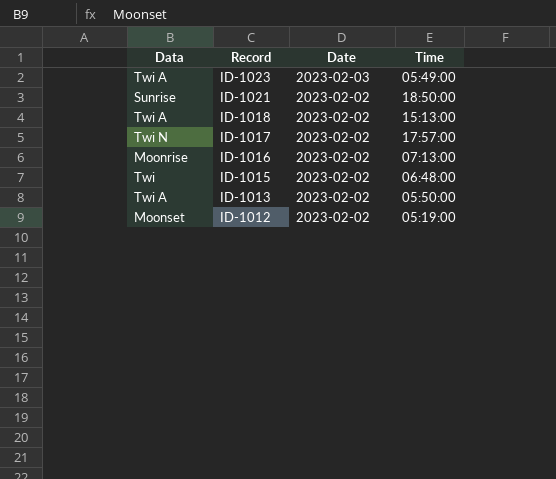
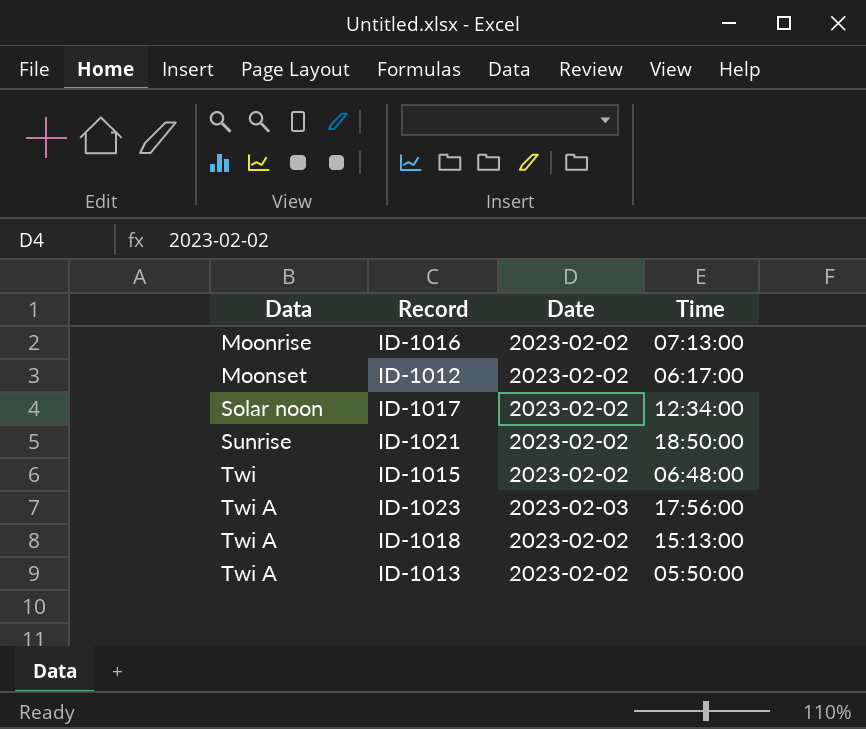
row order: Record descending -> Data ascending
ID-1012 | Time: 05:19:00 -> 06:17:00
ID-1017 | Data: Twi N -> Solar noon
ID-1017 | Time: 17:57:00 -> 12:34:00
ID-1023 | Time: 05:49:00 -> 17:56:00

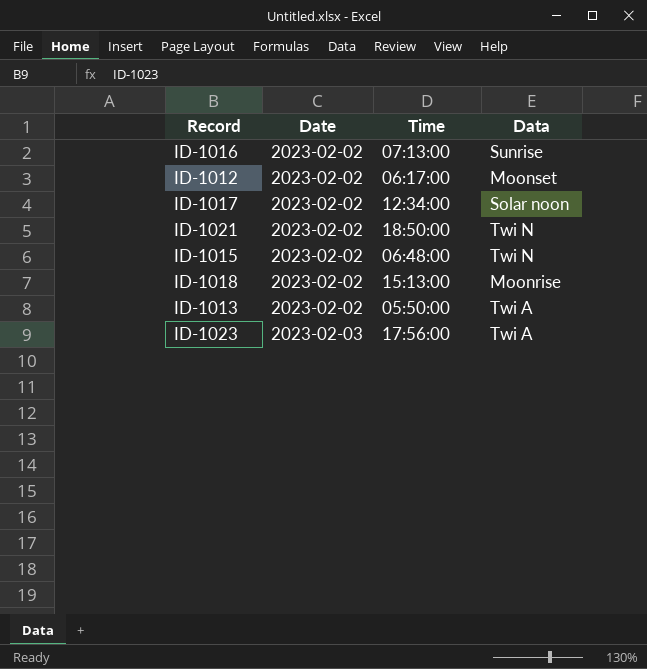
row order: Data ascending -> Date ascending
column Data | position: 1 -> 4
ID-1016 | Data: Moonrise -> Sunrise
ID-1021 | Data: Sunrise -> Twi N
ID-1015 | Data: Twi -> Twi N
ID-1018 | Data: Twi A -> Moonrise

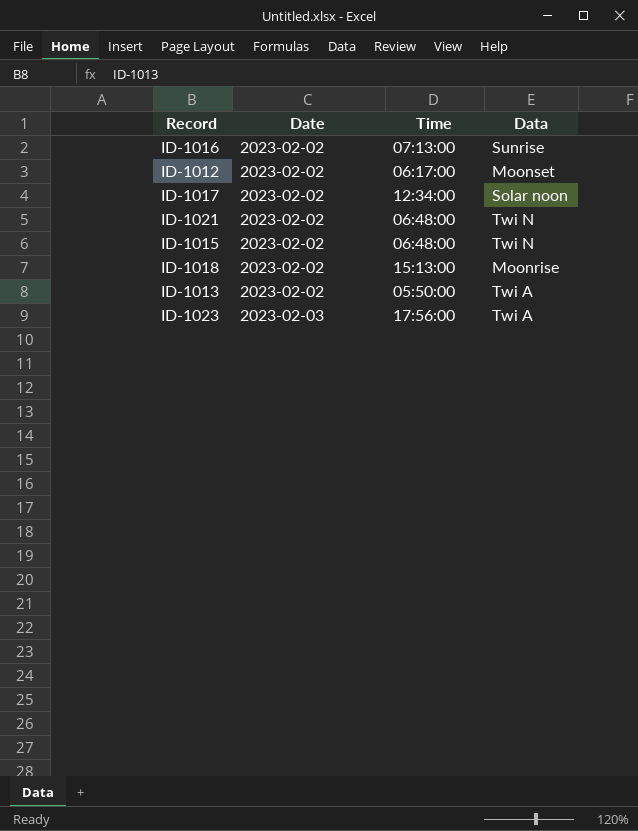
ID-1021 | Time: 18:50:00 -> 06:48:00

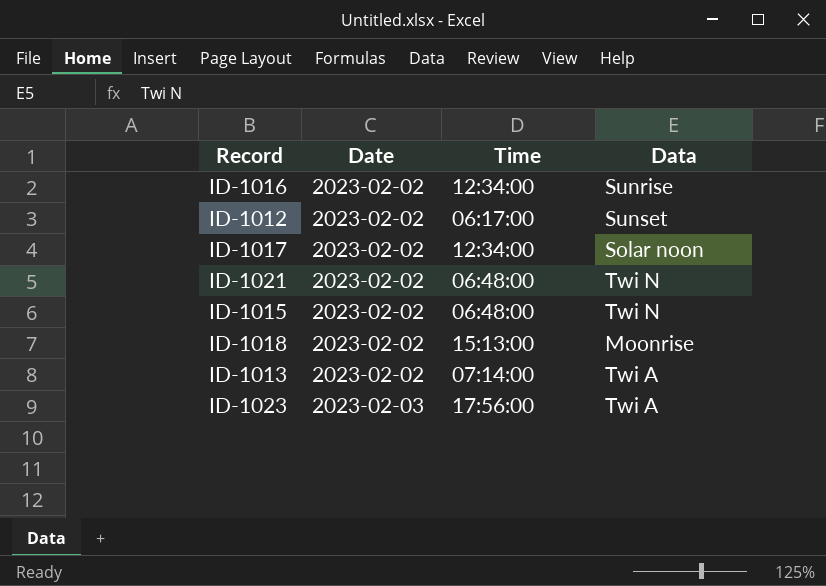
ID-1016 | Time: 07:13:00 -> 12:34:00
ID-1012 | Data: Moonset -> Sunset
ID-1013 | Time: 05:50:00 -> 07:14:00

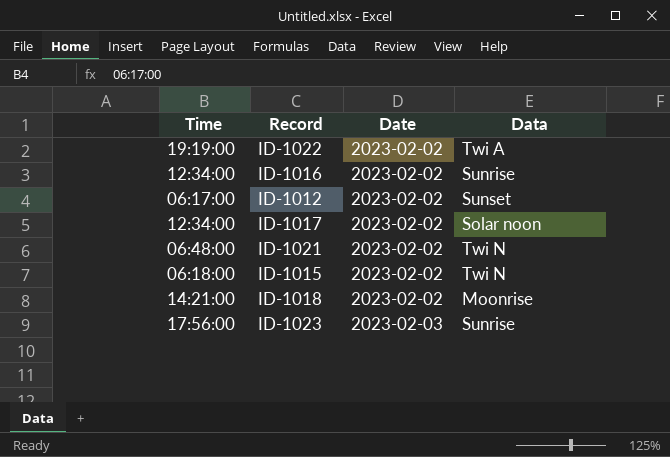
column Time | position: 3 -> 1
row ID-1013: 2023-02-02 | 07:14:00 | Twi A -> none
row ID-1022: none -> 19:19:00 | 2023-02-02 | Twi A
ID-1015 | Time: 06:48:00 -> 06:18:00
ID-1018 | Time: 15:13:00 -> 14:21:00
ID-1023 | Data: Twi A -> Sunrise

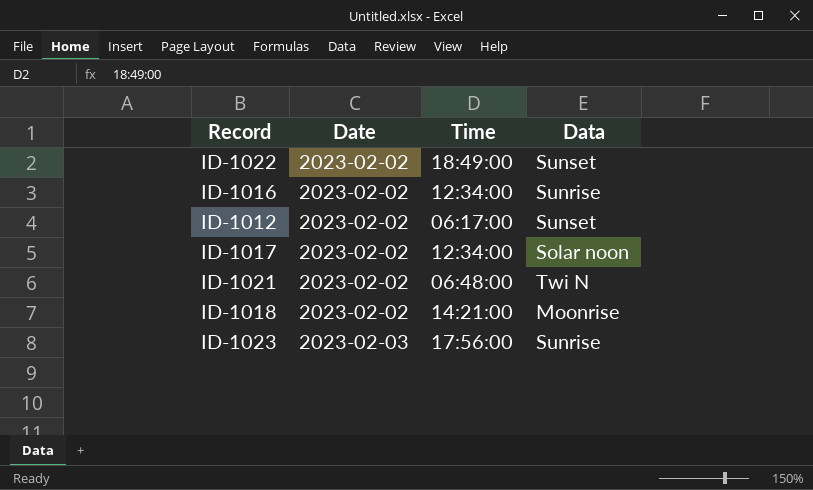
column Time | position: 1 -> 3
row ID-1015: 06:18:00 | 2023-02-02 | Twi N -> none
ID-1022 | Time: 19:19:00 -> 18:49:00
ID-1022 | Data: Twi A -> Sunset

